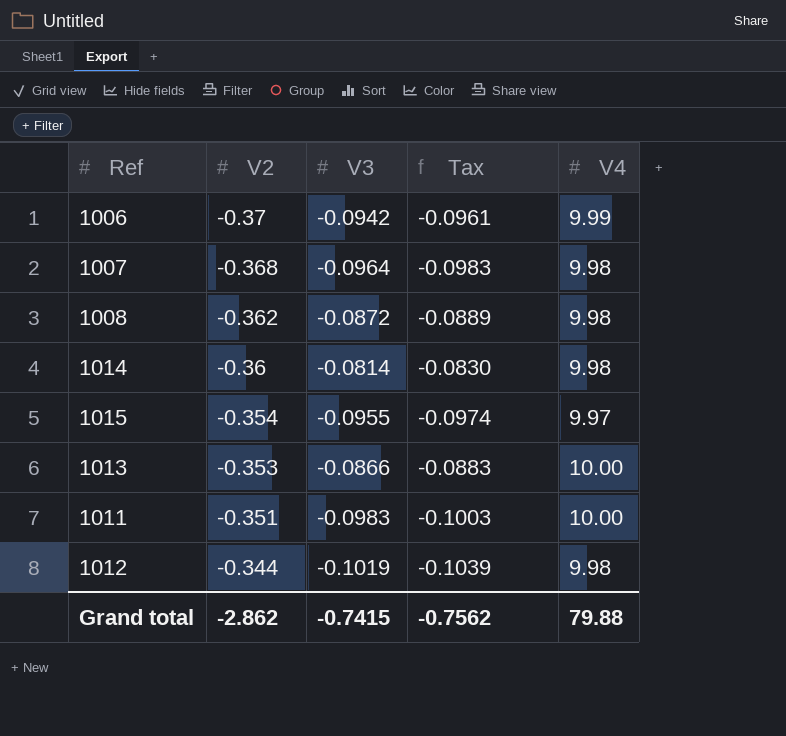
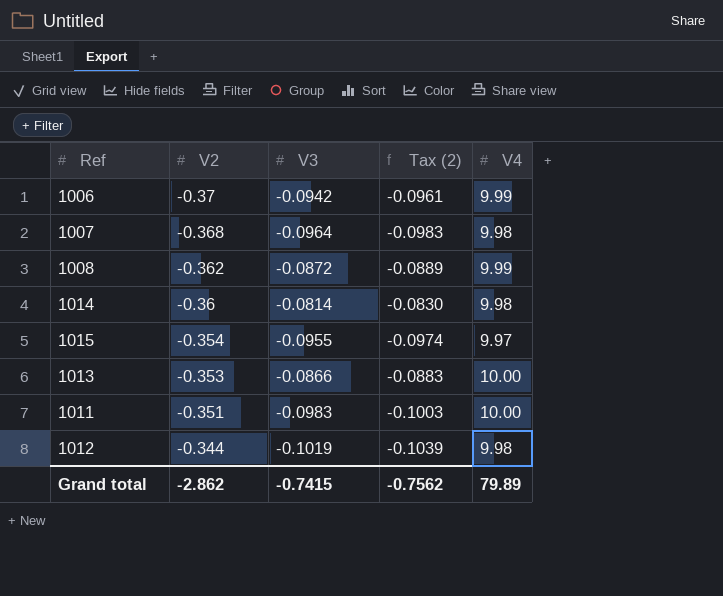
column name: Tax -> Tax (2)
1008 | V4: 9.98 -> 9.99
Grand total | V4: 79.88 -> 79.89

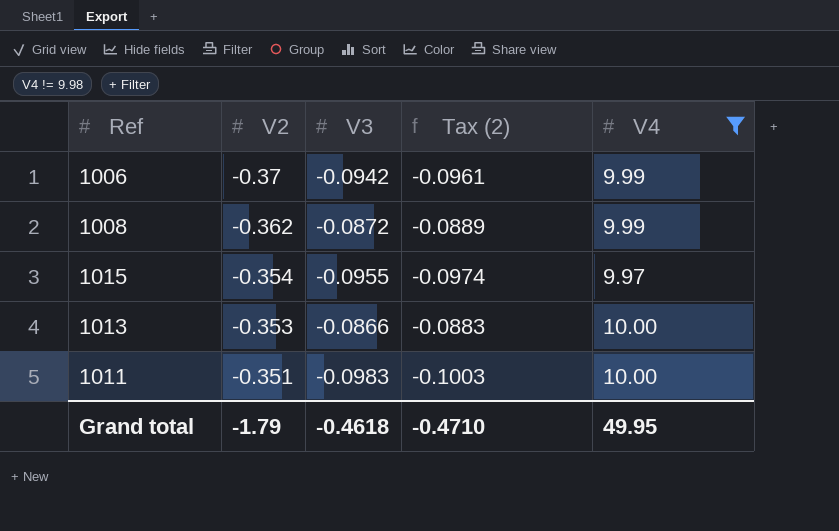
filter: none -> V4 != 9.98
Grand total | V2: -2.862 -> -1.79
Grand total | V3: -0.7415 -> -0.4618
Grand total | Tax (2): -0.7562 -> -0.4710
Grand total | V4: 79.89 -> 49.95

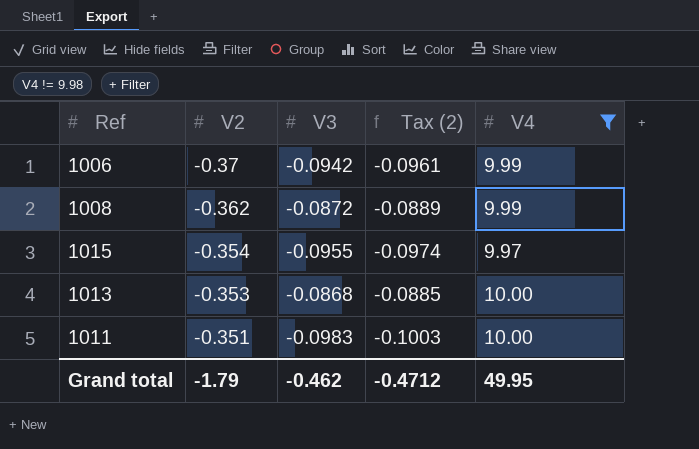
1013 | V3: -0.0866 -> -0.0868
1013 | Tax (2): -0.0883 -> -0.0885
Grand total | V3: -0.4618 -> -0.462
Grand total | Tax (2): -0.4710 -> -0.4712

